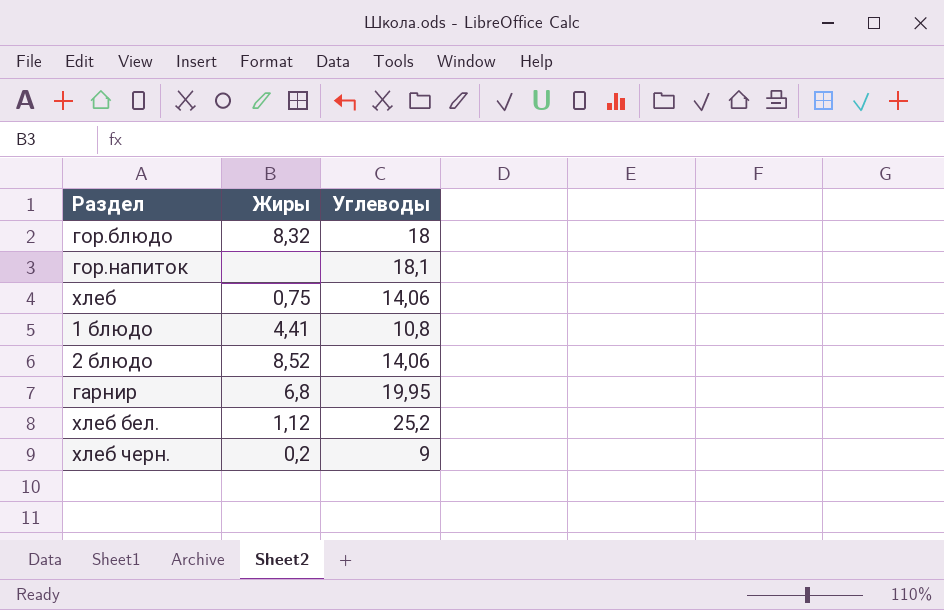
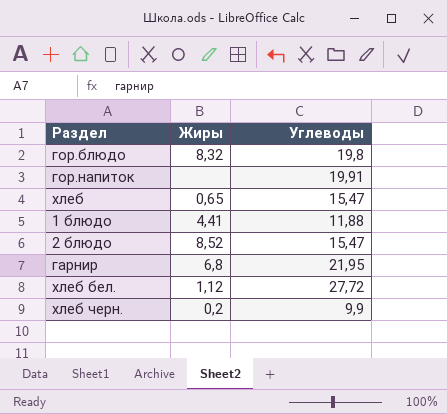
гор.блюдо | Углеводы: 18 -> 19,8
гор.напиток | Углеводы: 18,1 -> 19,91
хлеб | Жиры: 0,75 -> 0,65
хлеб | Углеводы: 14,06 -> 15,47
1 блюдо | Углеводы: 10,8 -> 11,88
2 блюдо | Углеводы: 14,06 -> 15,47
гарнир | Углеводы: 19,95 -> 21,95
хлеб бел. | Углеводы: 25,2 -> 27,72
хлеб черн. | Углеводы: 9 -> 9,9

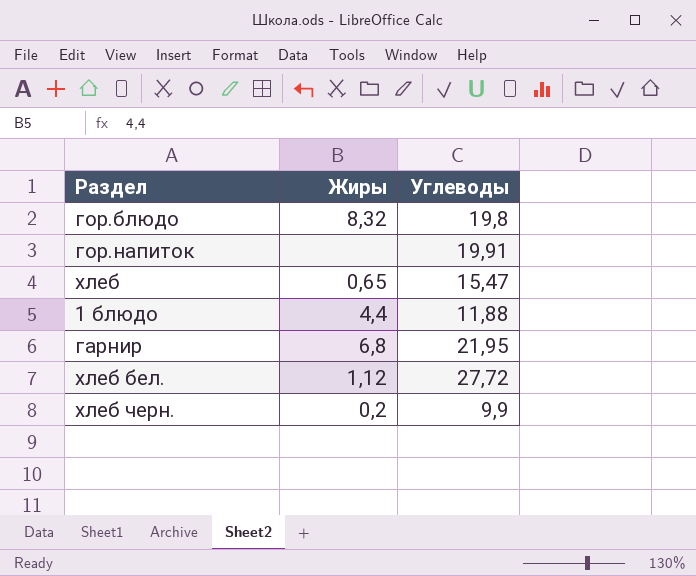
row 2 блюдо: 8,52 | 15,47 -> none
1 блюдо | Жиры: 4,41 -> 4,4

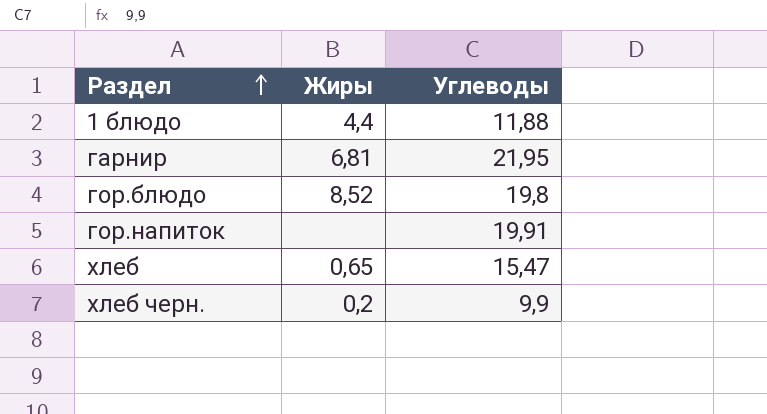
row order: none -> Раздел ascending
row хлеб бел.: 1,12 | 27,72 -> none
гарнир | Жиры: 6,8 -> 6,81
гор.блюдо | Жиры: 8,32 -> 8,52

